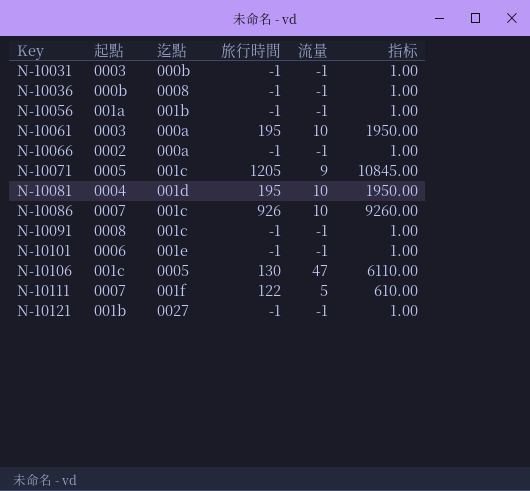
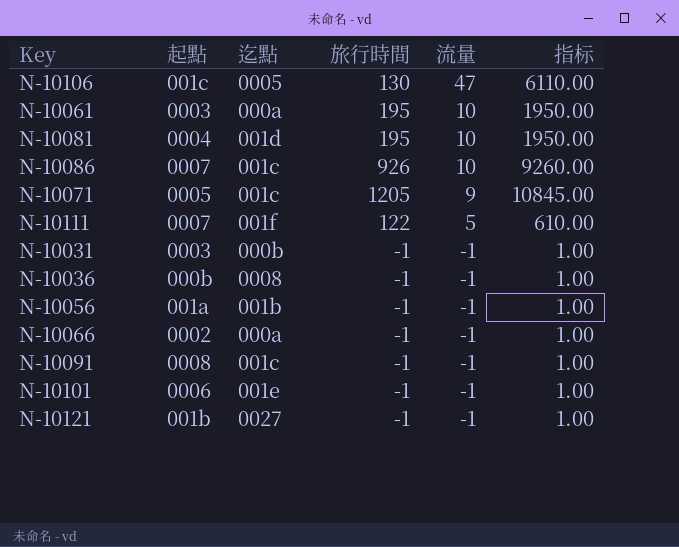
row order: Key ascending -> 流量 descending

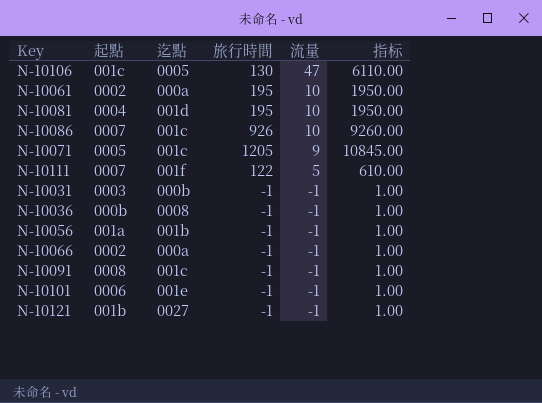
N-10061 | 起點: 0003 -> 0002

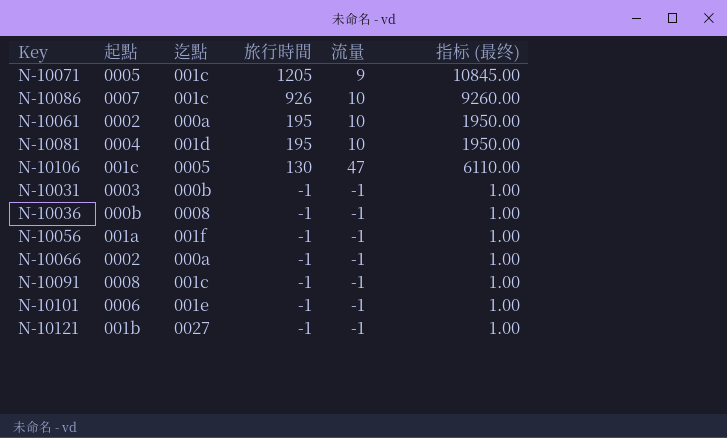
row order: 流量 descending -> 旅行時間 descending
column name: 指标 -> 指标 (最终)
row N-10111: 0007 | 001f | 122 | 5 | 610.00 -> none
N-10056 | 迄點: 001b -> 001f

